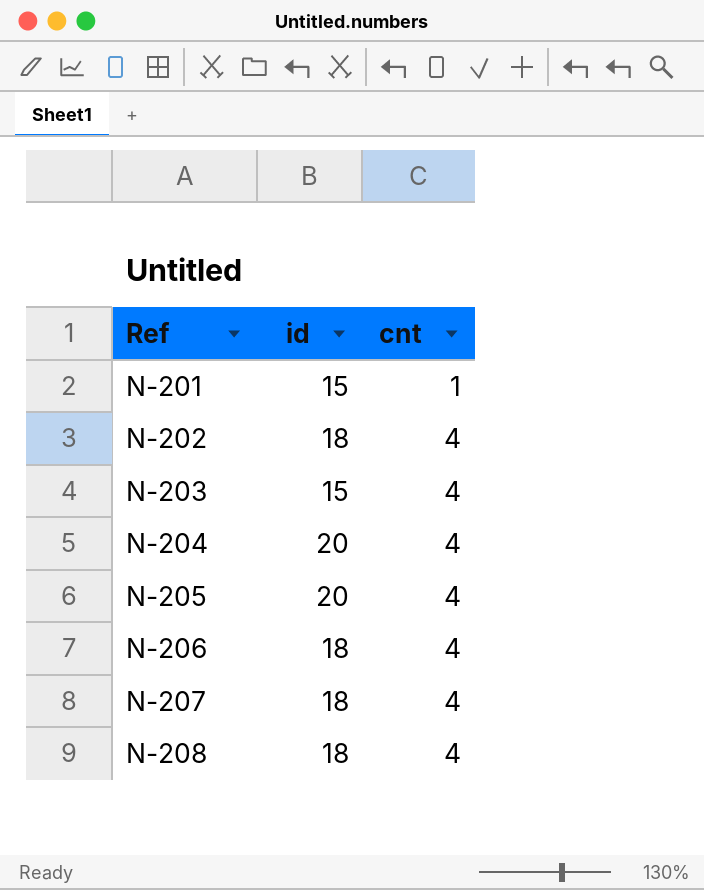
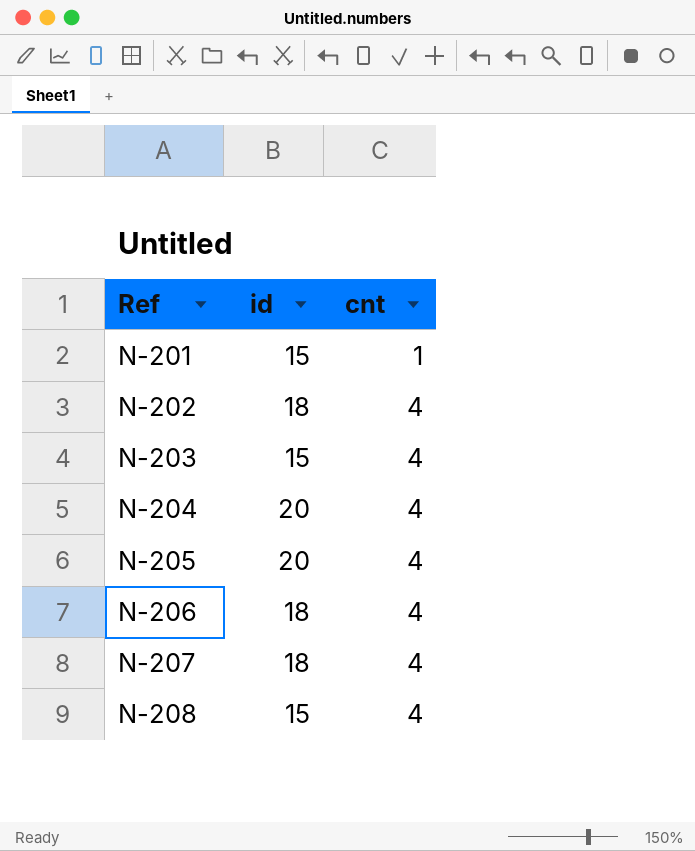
N-208 | id: 18 -> 15

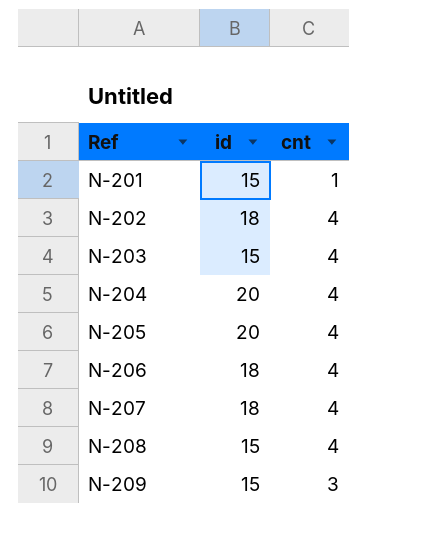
row N-209: none -> 15 | 3

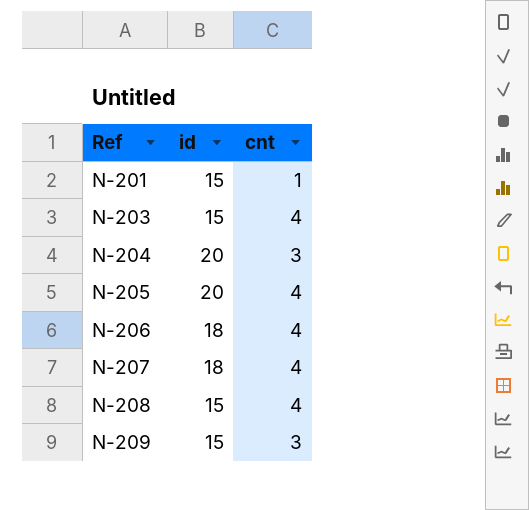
row N-202: 18 | 4 -> none
N-204 | cnt: 4 -> 3

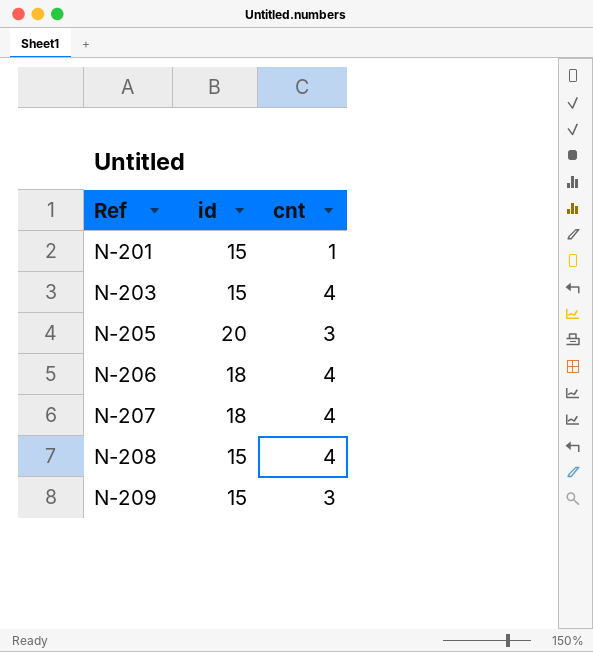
row N-204: 20 | 3 -> none
N-205 | cnt: 4 -> 3

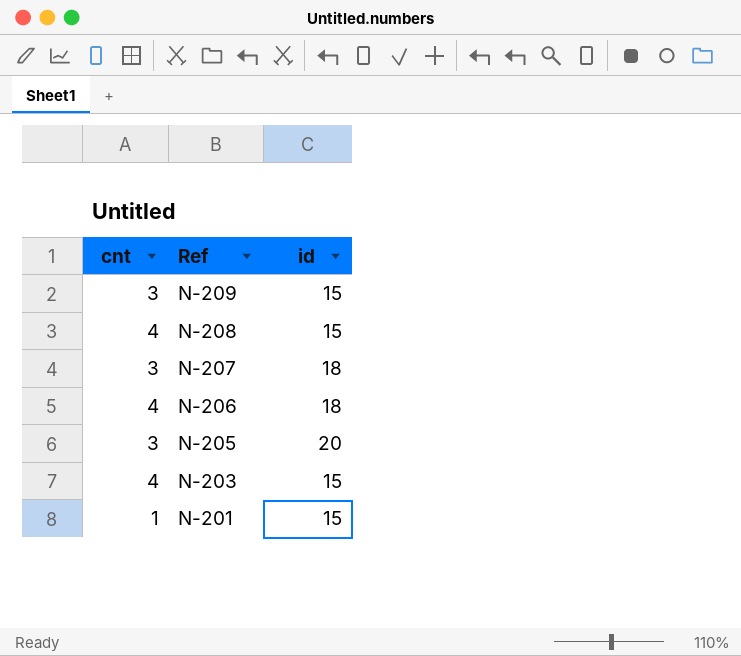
row order: Ref ascending -> Ref descending
column cnt | position: 3 -> 1
N-207 | cnt: 4 -> 3

